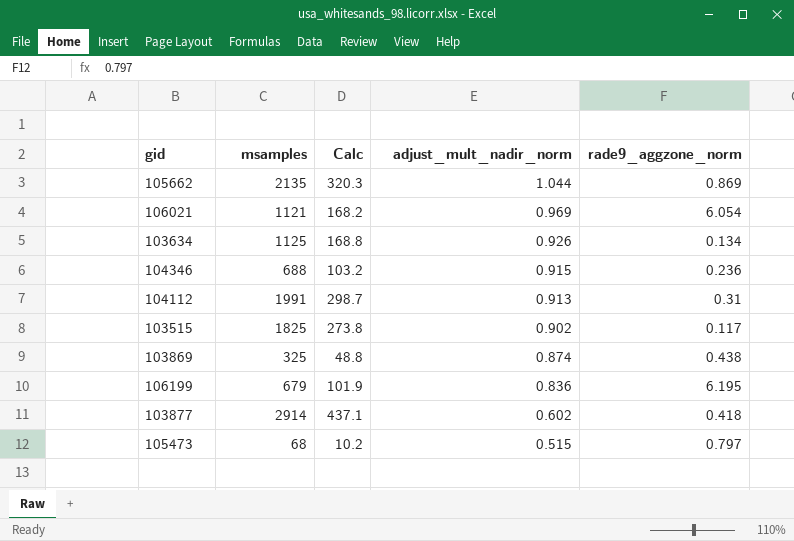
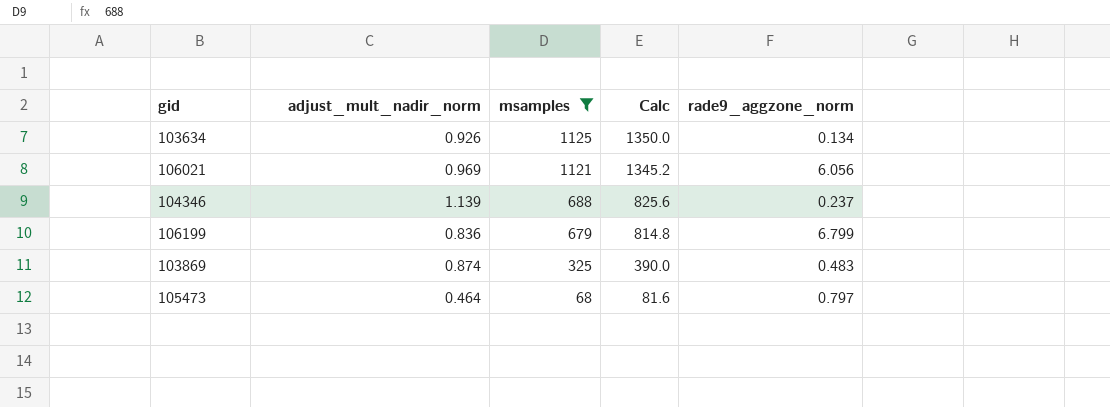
filter: none -> msamples <= 1125
row order: adjust_mult_nadir_norm descending -> msamples descending
column adjust_mult_nadir_norm | position: 4 -> 2
column Calc | formula: [msamples] * 0.15 -> [msamples] * 1.2
106021 | rade9_aggzone_norm: 6.054 -> 6.056
104346 | adjust_mult_nadir_norm: 0.915 -> 1.139
104346 | rade9_aggzone_norm: 0.236 -> 0.237
106199 | rade9_aggzone_norm: 6.195 -> 6.799
103869 | rade9_aggzone_norm: 0.438 -> 0.483
105473 | adjust_mult_nadir_norm: 0.515 -> 0.464

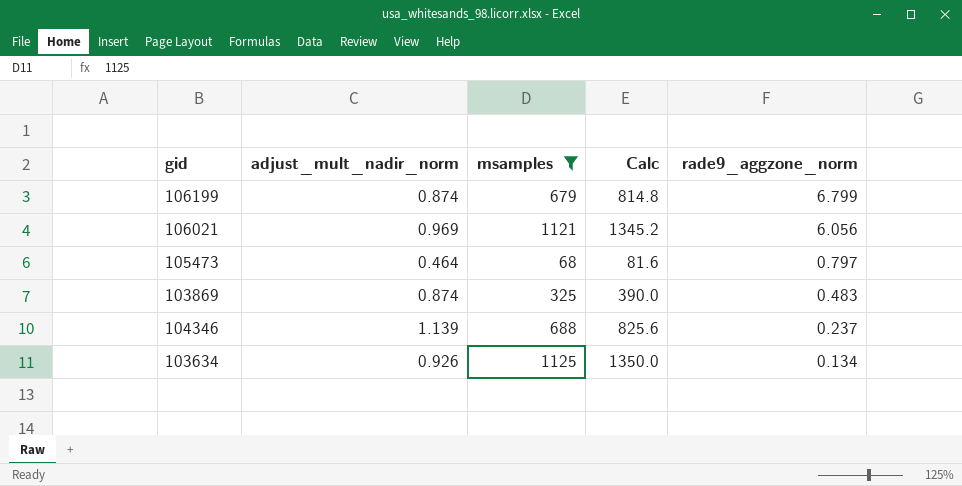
row order: msamples descending -> rade9_aggzone_norm descending
106199 | adjust_mult_nadir_norm: 0.836 -> 0.874

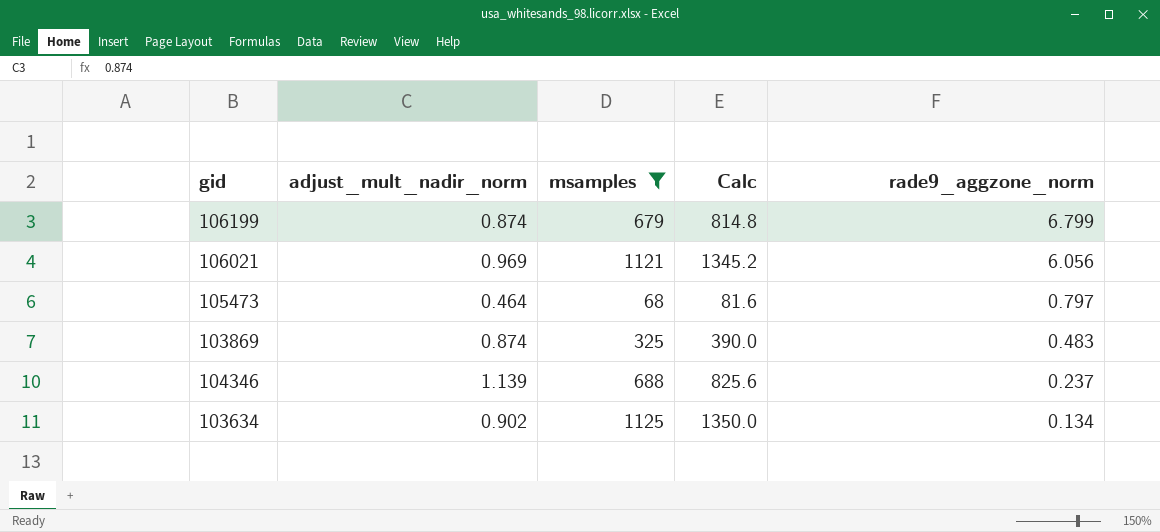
103634 | adjust_mult_nadir_norm: 0.926 -> 0.902

